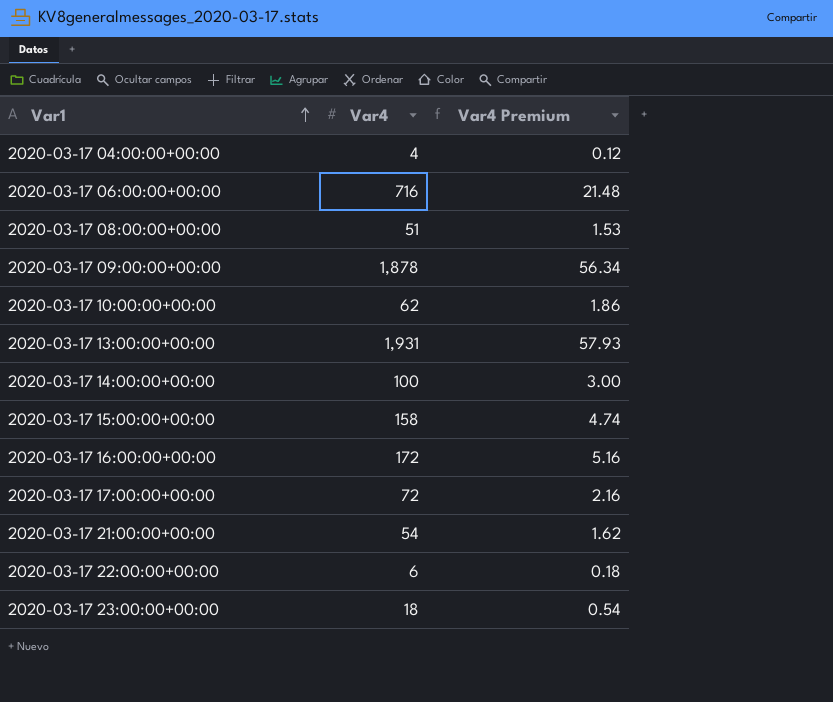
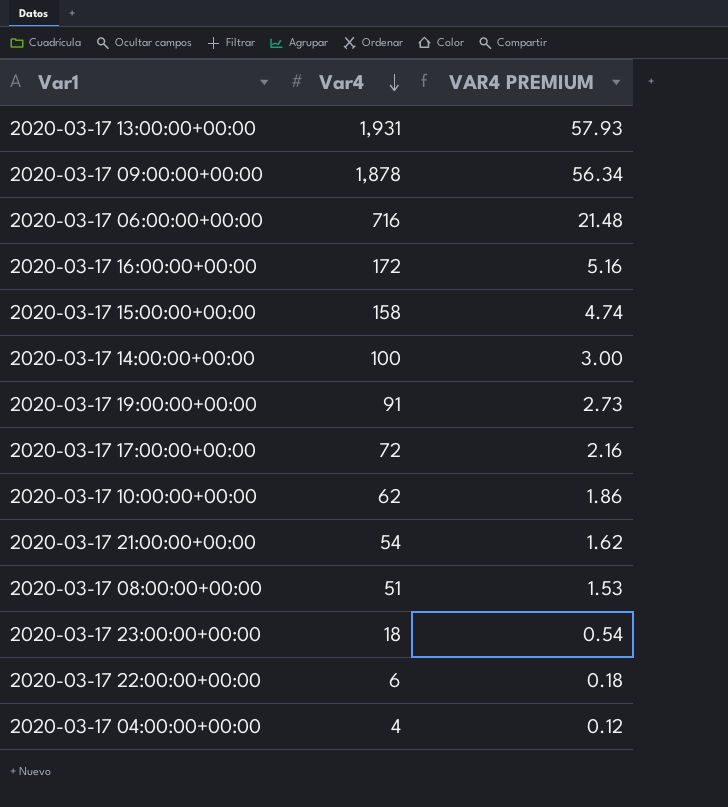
row order: Var1 ascending -> Var4 descending
column name: Var4 Premium -> VAR4 PREMIUM
row 2020-03-17 19:00:00+00:00: none -> 91 | 2.73

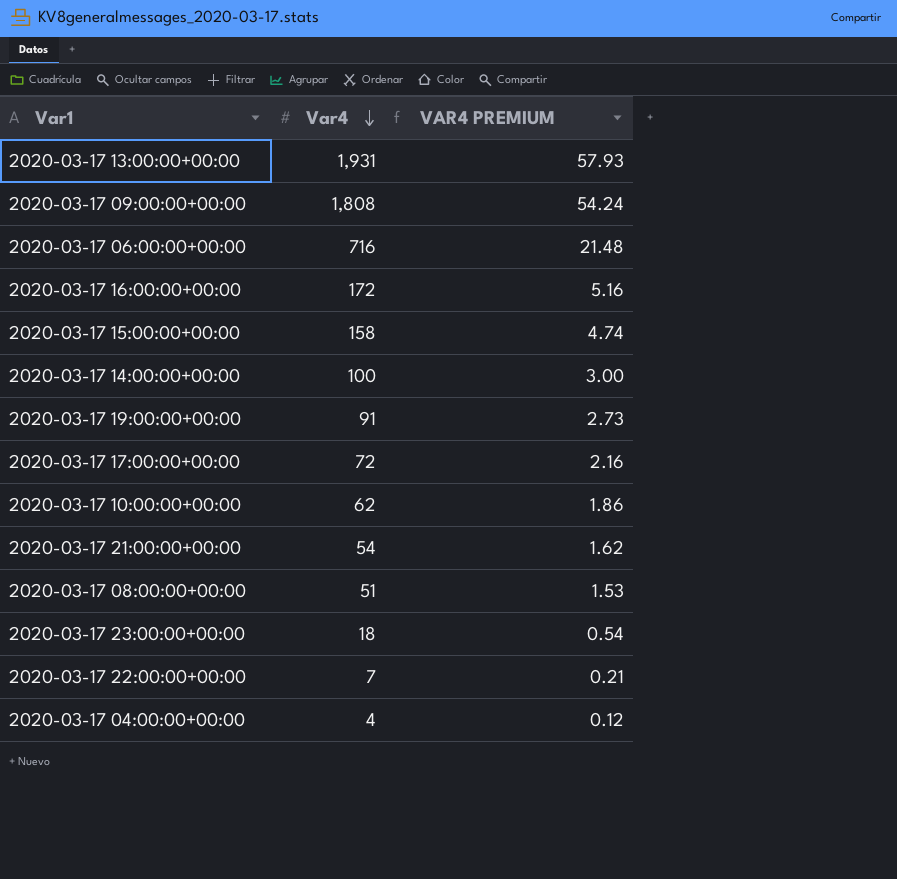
2020-03-17 09:00:00+00:00 | Var4: 1,878 -> 1,808
2020-03-17 09:00:00+00:00 | VAR4 PREMIUM: 56.34 -> 54.24
2020-03-17 22:00:00+00:00 | Var4: 6 -> 7
2020-03-17 22:00:00+00:00 | VAR4 PREMIUM: 0.18 -> 0.21

